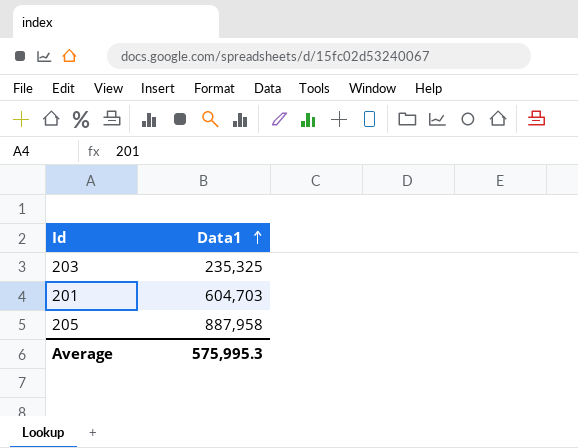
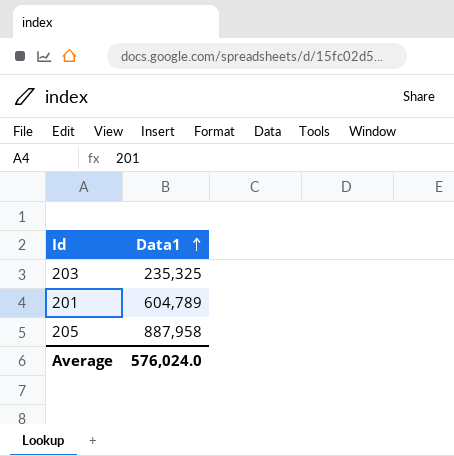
201 | Data1: 604,703 -> 604,789
Average | Data1: 575,995.3 -> 576,024.0

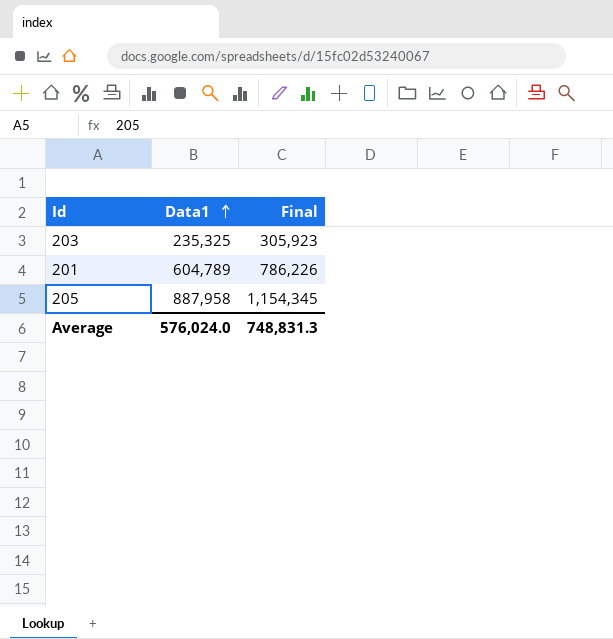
column Final | formula: none -> [Data1] * 1.3

